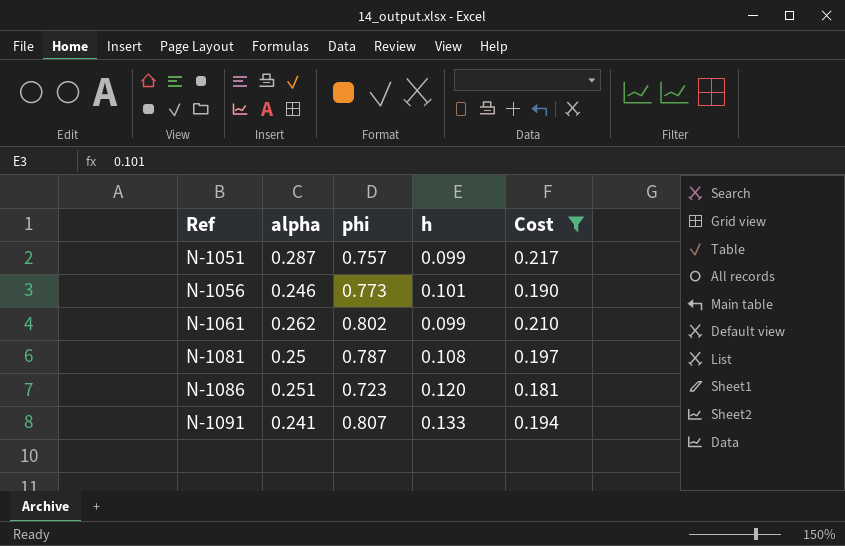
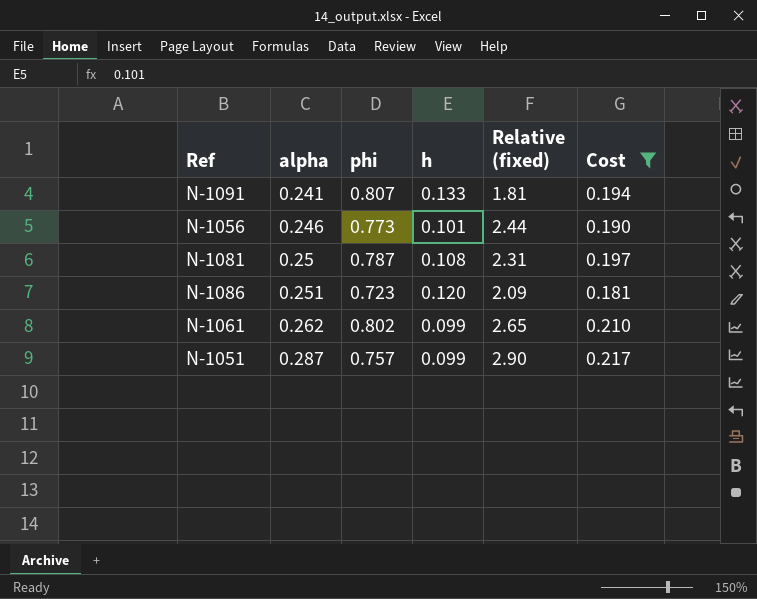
row order: Ref ascending -> alpha ascending
column Relative (fixed) | formula: none -> [alpha] / [h]

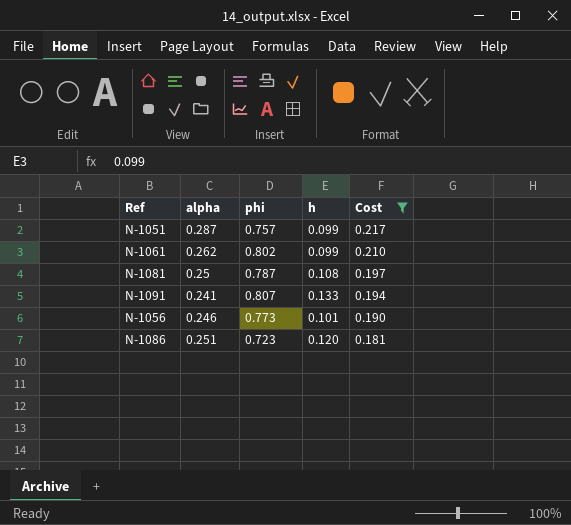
row order: alpha ascending -> Cost descending
column Relative (fixed) | formula: [alpha] / [h] -> none

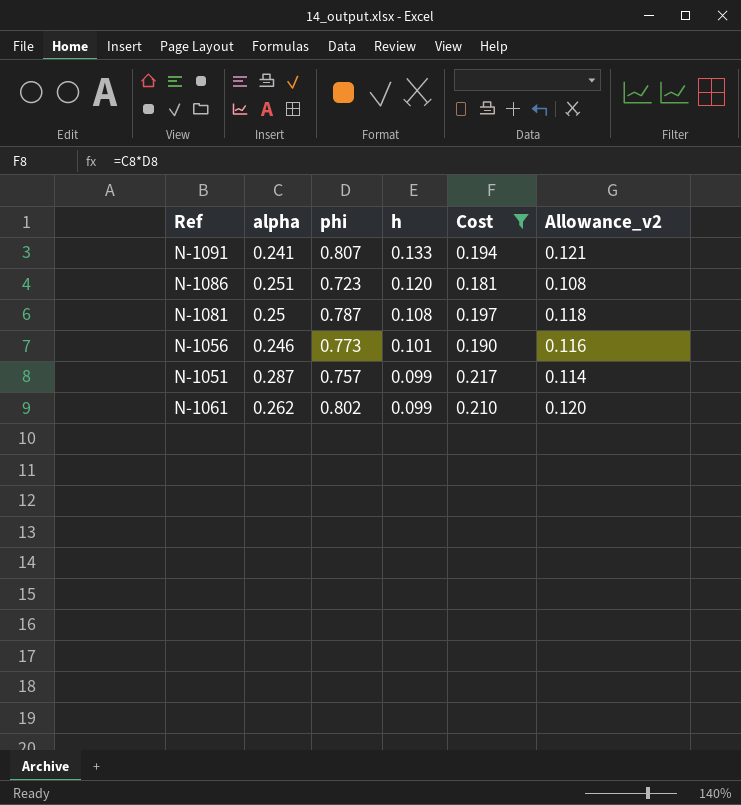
row order: Cost descending -> h descending
column Allowance_v2 | formula: none -> [phi] * 0.15

